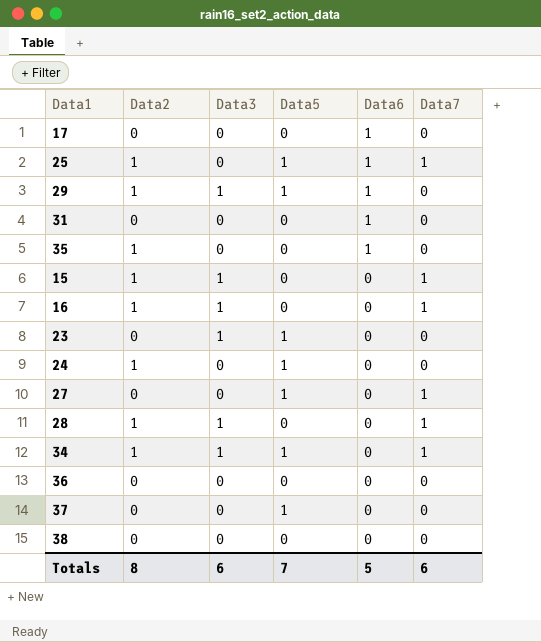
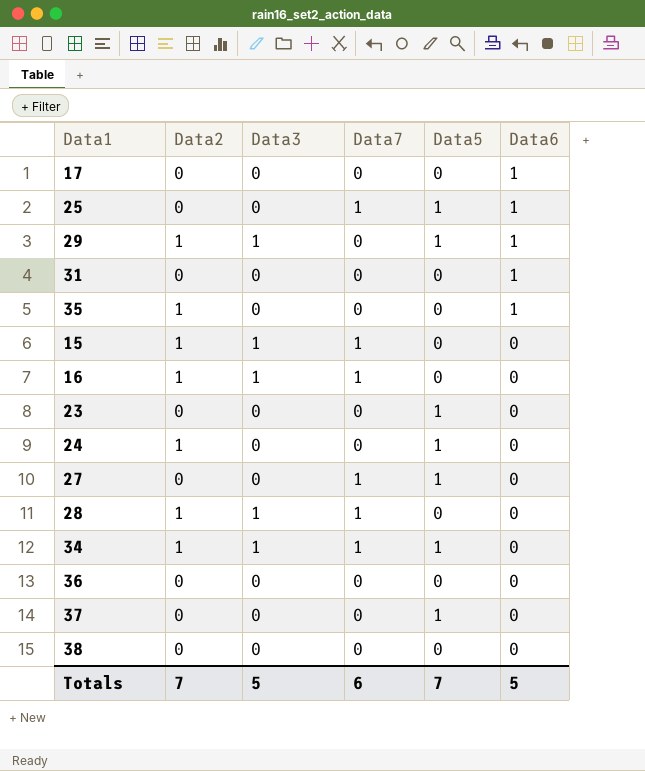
column Data7 | position: 6 -> 4
25 | Data2: 1 -> 0
23 | Data3: 1 -> 0
Totals | Data2: 8 -> 7
Totals | Data3: 6 -> 5

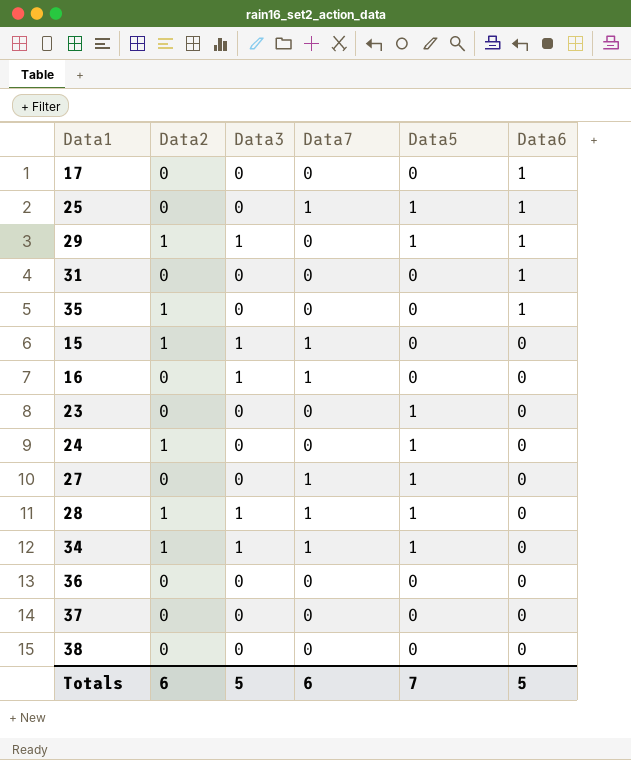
16 | Data2: 1 -> 0
28 | Data5: 0 -> 1
37 | Data5: 1 -> 0
Totals | Data2: 7 -> 6

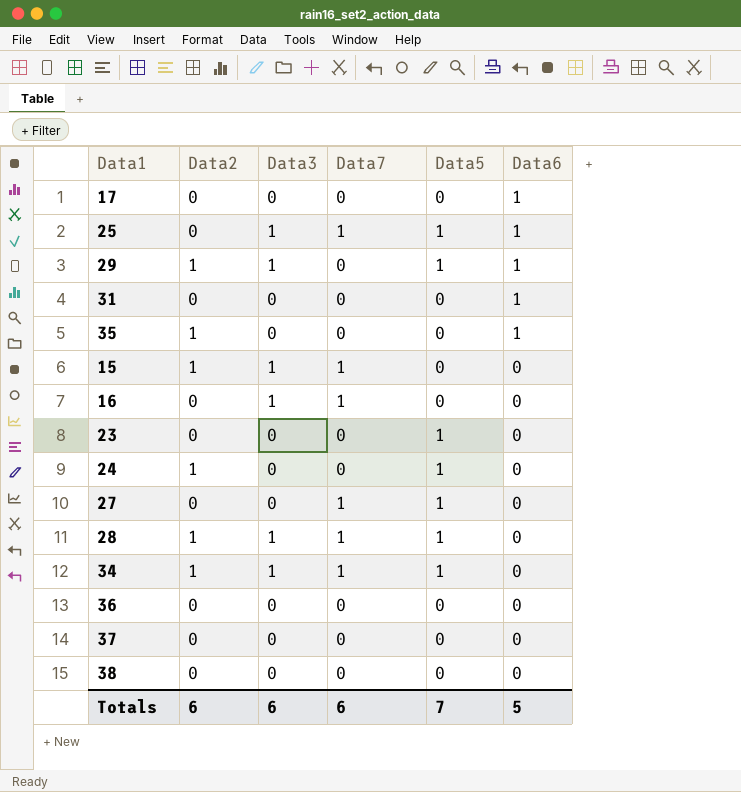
25 | Data3: 0 -> 1
Totals | Data3: 5 -> 6

